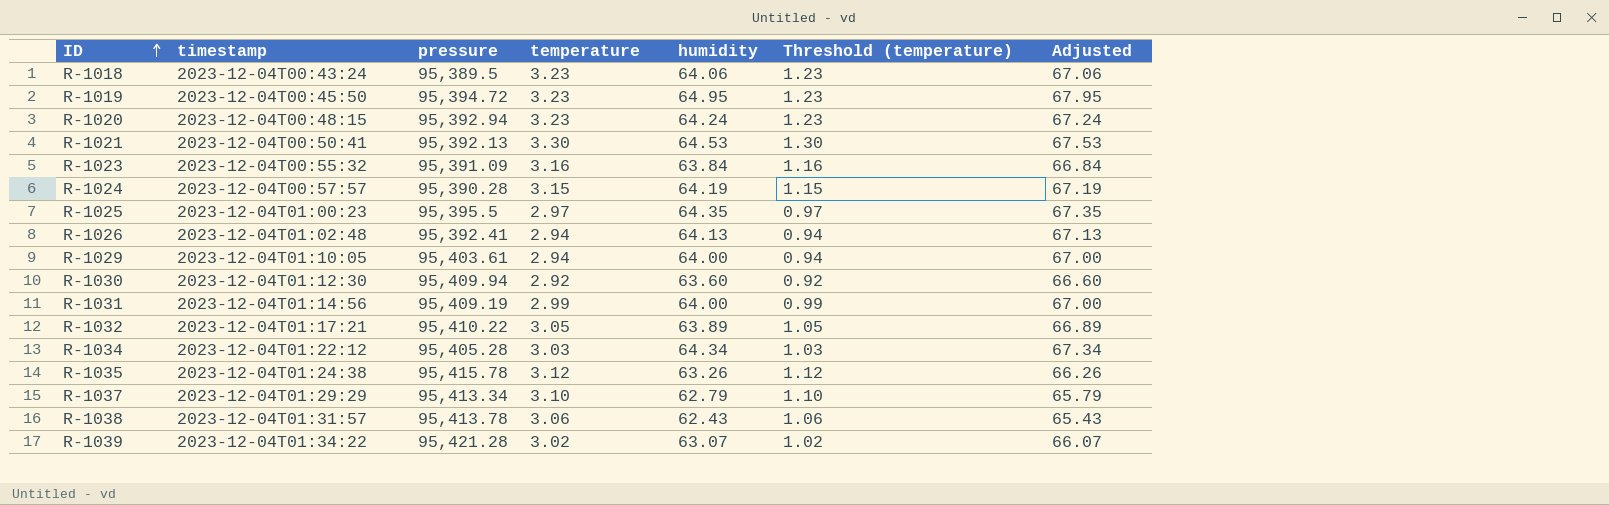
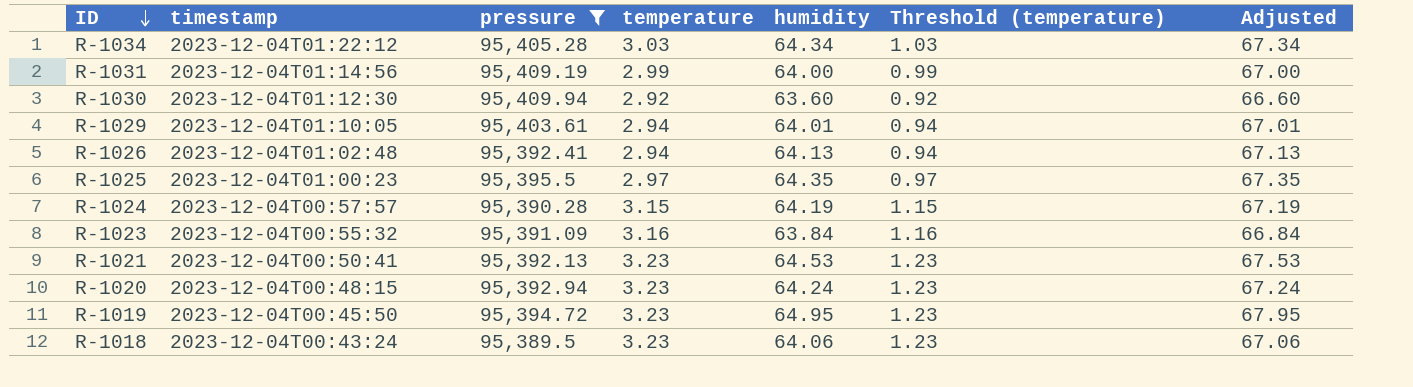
filter: none -> pressure <= 95,409.94
row order: ID ascending -> ID descending
R-1029 | humidity: 64.00 -> 64.01
R-1029 | Adjusted: 67.00 -> 67.01
R-1021 | temperature: 3.30 -> 3.23
R-1021 | Threshold (temperature): 1.30 -> 1.23

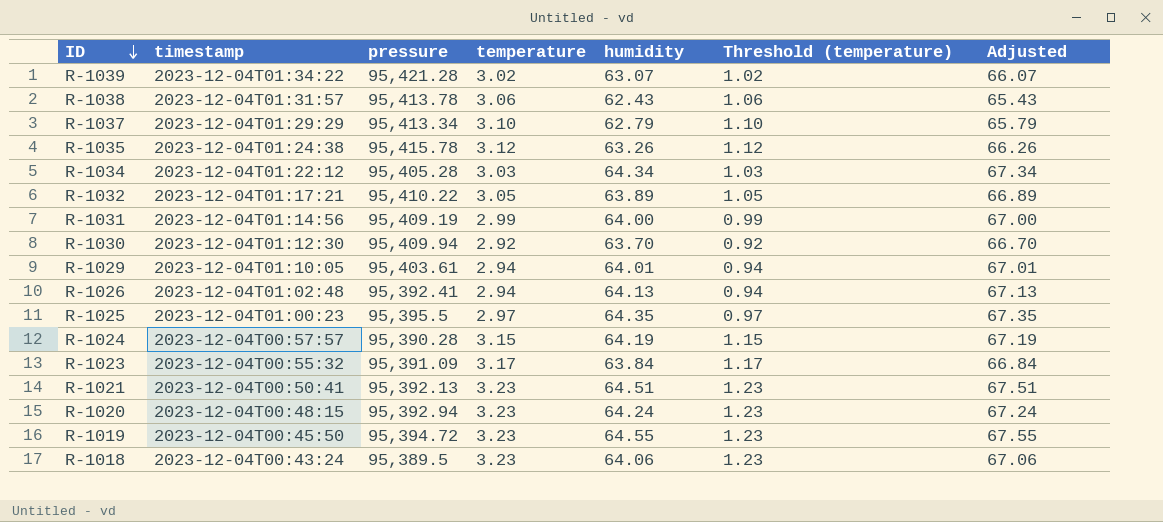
filter: pressure <= 95,409.94 -> none
R-1030 | humidity: 63.60 -> 63.70
R-1030 | Adjusted: 66.60 -> 66.70
R-1023 | temperature: 3.16 -> 3.17
R-1023 | Threshold (temperature): 1.16 -> 1.17
R-1021 | humidity: 64.53 -> 64.51
R-1021 | Adjusted: 67.53 -> 67.51
R-1019 | humidity: 64.95 -> 64.55
R-1019 | Adjusted: 67.95 -> 67.55

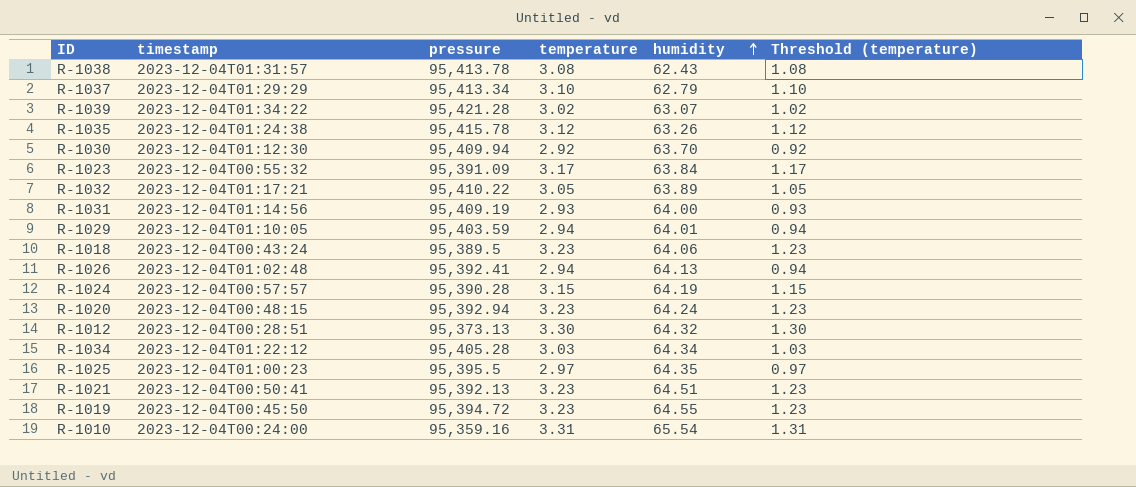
row order: ID descending -> humidity ascending
column Adjusted | formula: [humidity] + 3 -> none
R-1038 | temperature: 3.06 -> 3.08
R-1038 | Threshold (temperature): 1.06 -> 1.08
R-1031 | temperature: 2.99 -> 2.93
R-1031 | Threshold (temperature): 0.99 -> 0.93
R-1029 | pressure: 95,403.61 -> 95,403.59
row R-1012: none -> 2023-12-04T00:28:51 | 95,373.13 | 3.30 | 64.32 | 1.30
row R-1010: none -> 2023-12-04T00:24:00 | 95,359.16 | 3.31 | 65.54 | 1.31

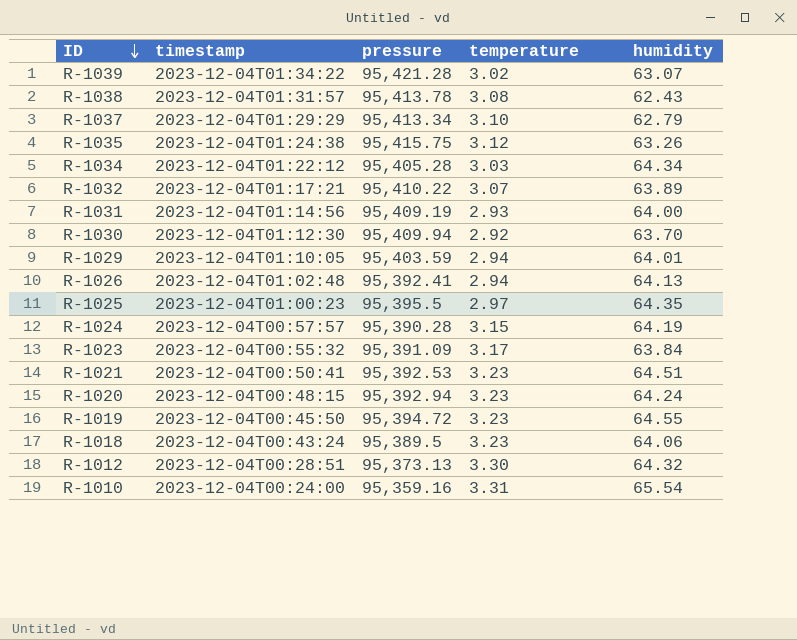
row order: humidity ascending -> ID descending
column Threshold (temperature) | formula: [temperature] - 2 -> none
R-1035 | pressure: 95,415.78 -> 95,415.75
R-1032 | temperature: 3.05 -> 3.07
R-1021 | pressure: 95,392.13 -> 95,392.53

